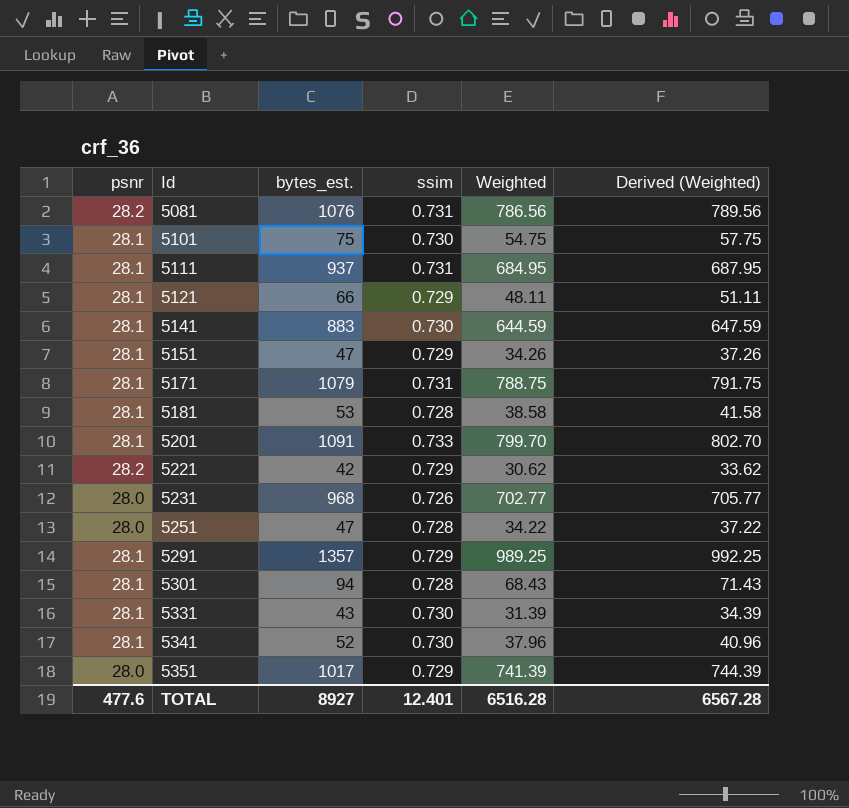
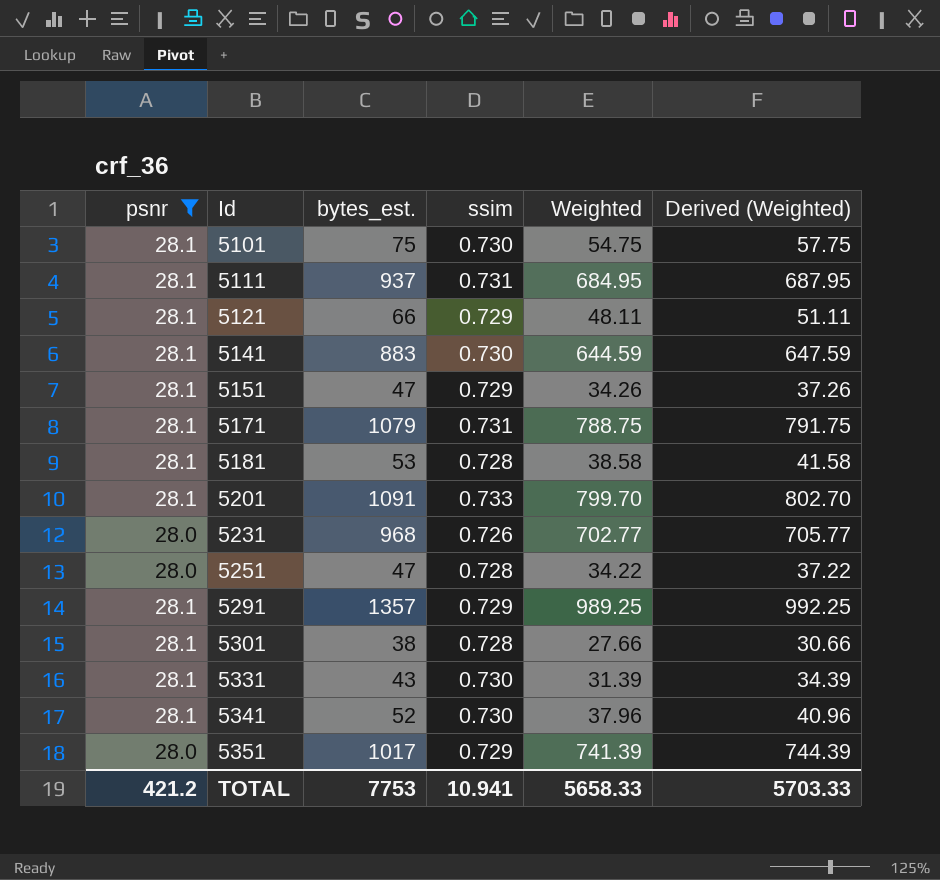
filter: none -> psnr != 28.2
5301 | bytes_est.: 94 -> 38
5301 | Weighted: 68.43 -> 27.66
5301 | Derived (Weighted): 71.43 -> 30.66
TOTAL | psnr: 477.6 -> 421.2
TOTAL | bytes_est.: 8927 -> 7753
TOTAL | ssim: 12.401 -> 10.941
TOTAL | Weighted: 6516.28 -> 5658.33
TOTAL | Derived (Weighted): 6567.28 -> 5703.33

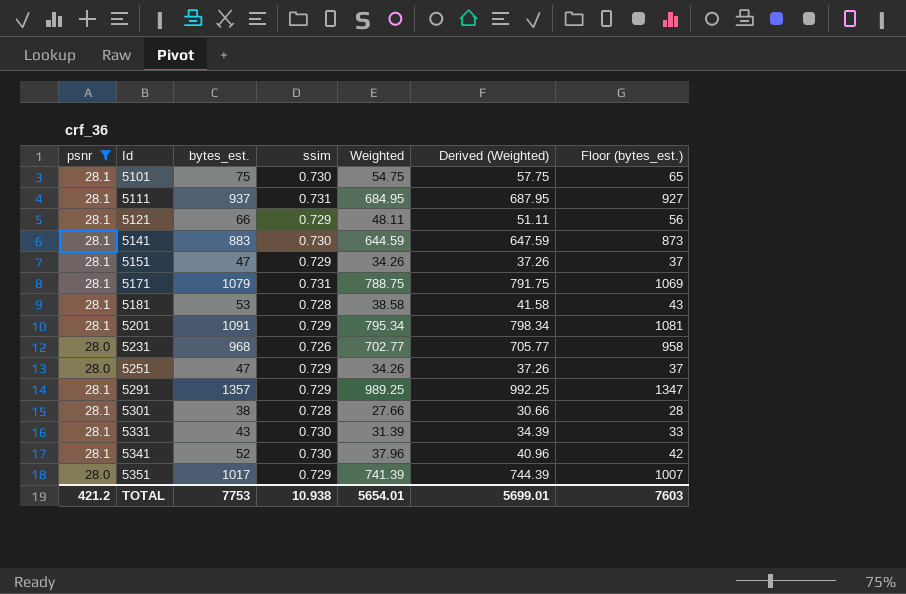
column Floor (bytes_est.) | formula: none -> [bytes_est.] - 10
5201 | ssim: 0.733 -> 0.729
5201 | Weighted: 799.70 -> 795.34
5201 | Derived (Weighted): 802.70 -> 798.34
5251 | ssim: 0.728 -> 0.729
5251 | Weighted: 34.22 -> 34.26
5251 | Derived (Weighted): 37.22 -> 37.26
TOTAL | ssim: 10.941 -> 10.938
TOTAL | Weighted: 5658.33 -> 5654.01
TOTAL | Derived (Weighted): 5703.33 -> 5699.01

